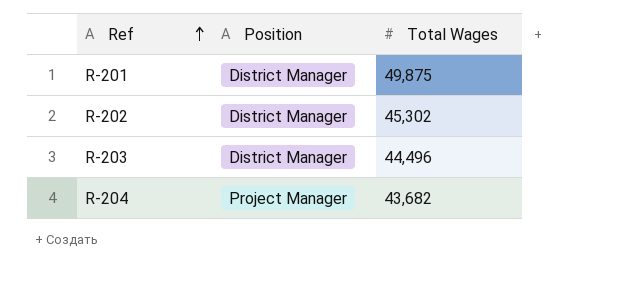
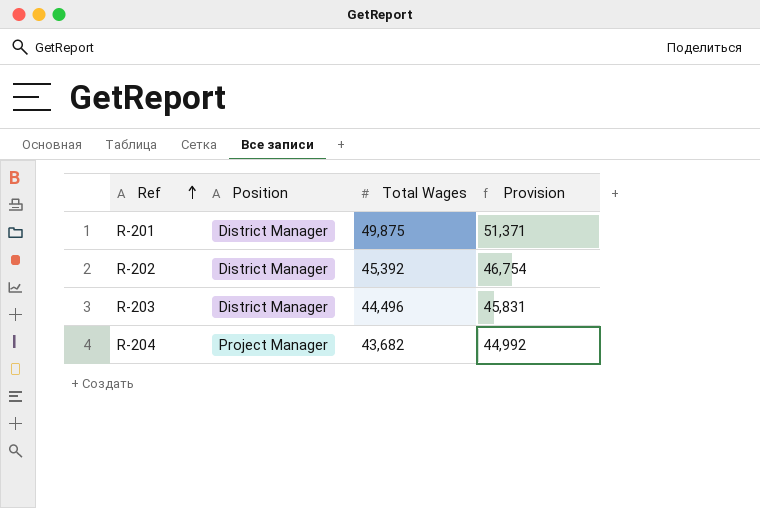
column Provision | formula: none -> [Total Wages] * 1.03
R-202 | Total Wages: 45,302 -> 45,392

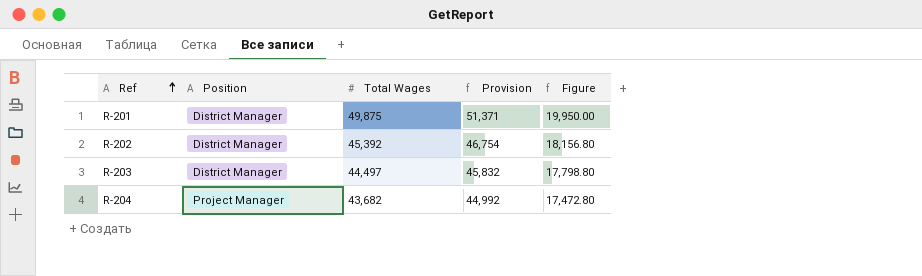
column Figure | formula: none -> [Total Wages] * 0.4
R-203 | Total Wages: 44,496 -> 44,497
R-203 | Provision: 45,831 -> 45,832

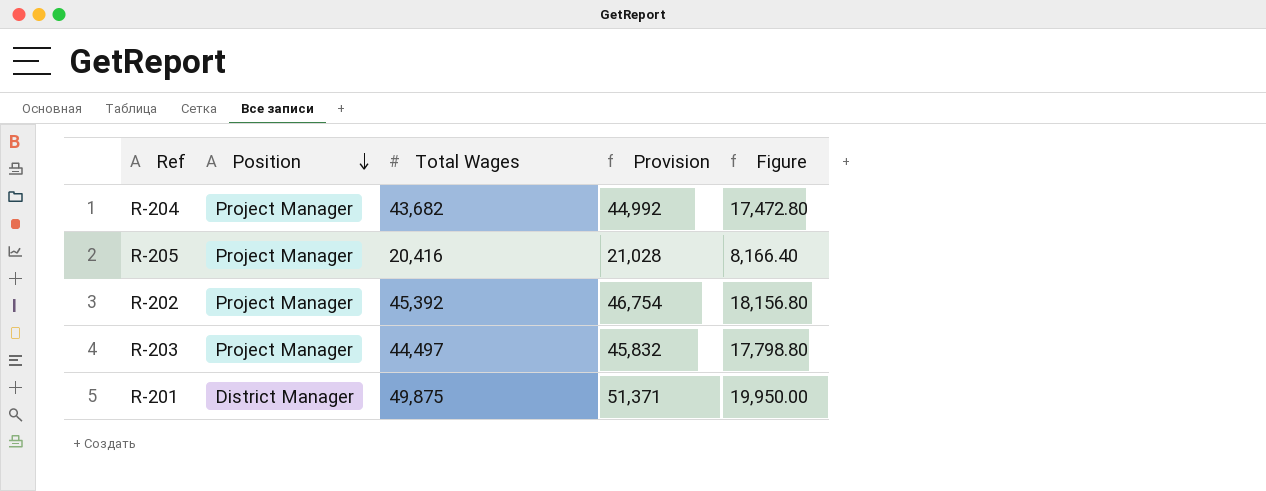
row order: Ref ascending -> Position descending
row R-205: none -> Project Manager | 20,416 | 21,028 | 8,166.40
R-202 | Position: District Manager -> Project Manager
R-203 | Position: District Manager -> Project Manager

